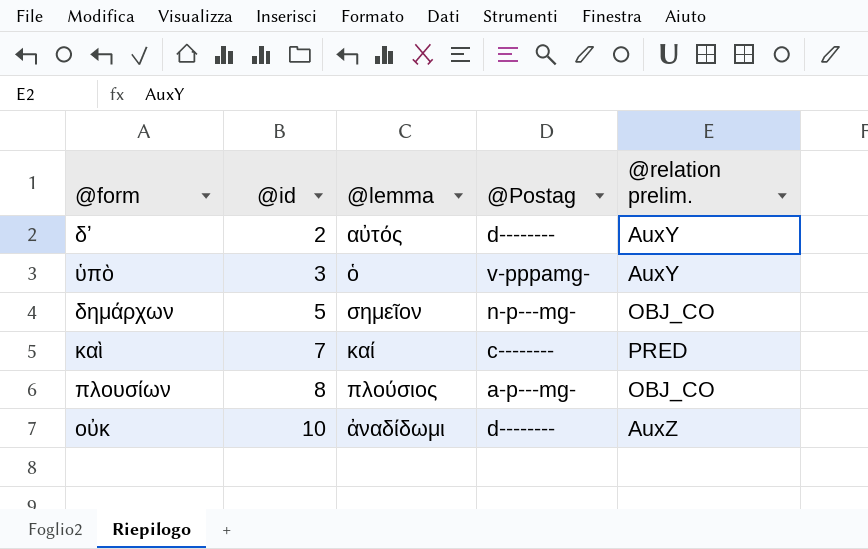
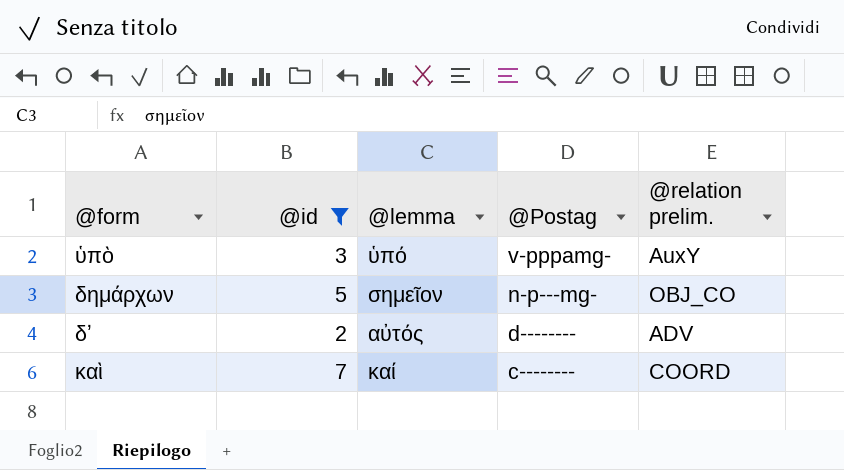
filter: none -> @id <= 7
row order: @id ascending -> @Postag descending
ὑπὸ | @lemma: ὁ -> ὑπό
δʼ | @relation prelim.: AuxY -> ADV
καὶ | @relation prelim.: PRED -> COORD

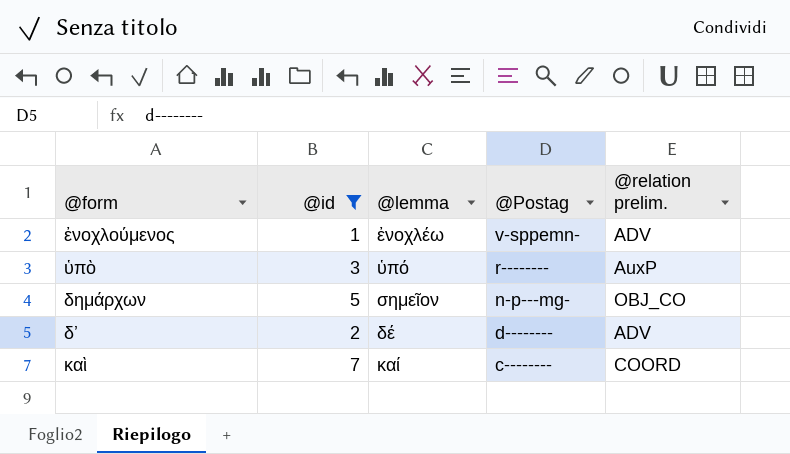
row ἐνοχλούμενος: none -> 1 | ἐνοχλέω | v-sppemn- | ADV
ὑπὸ | @Postag: v-pppamg- -> r--------
ὑπὸ | @relation prelim.: AuxY -> AuxP
δʼ | @lemma: αὐτός -> δέ

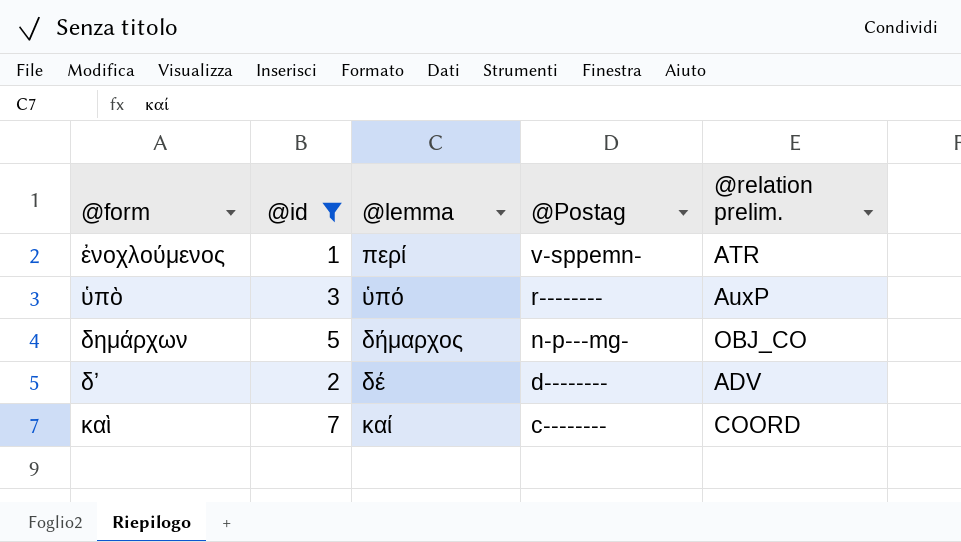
ἐνοχλούμενος | @lemma: ἐνοχλέω -> περί
ἐνοχλούμενος | @relation prelim.: ADV -> ATR
δημάρχων | @lemma: σημεῖον -> δήμαρχος

